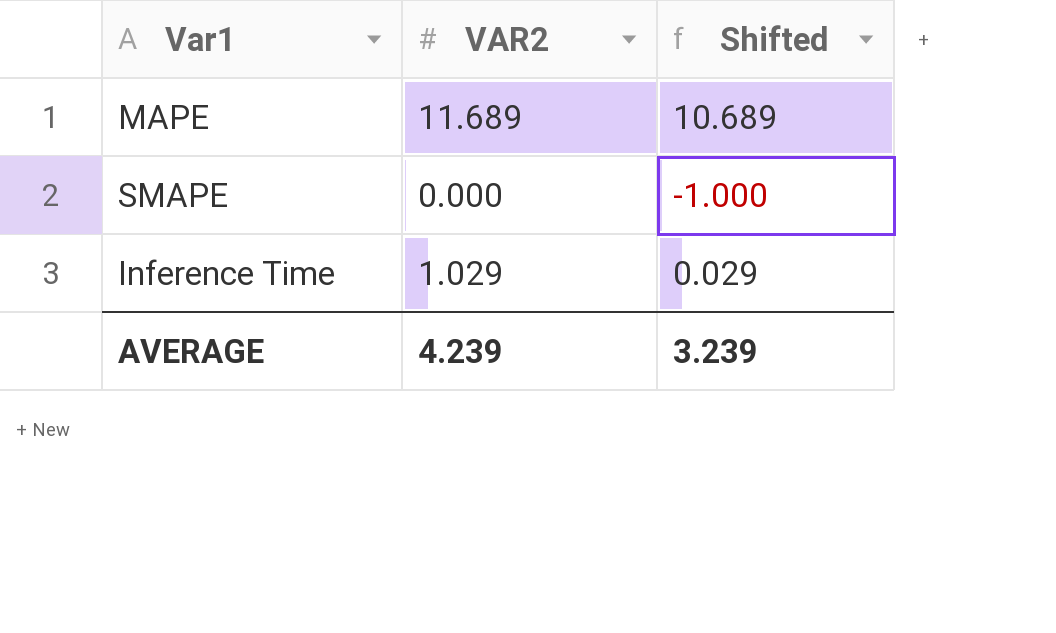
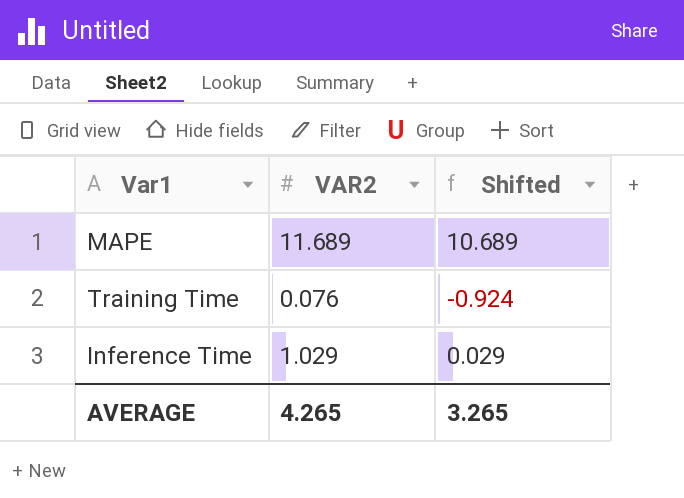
row SMAPE: 0.000 | -1.000 -> none
row Training Time: none -> 0.076 | -0.924
AVERAGE | VAR2: 4.239 -> 4.265
AVERAGE | Shifted: 3.239 -> 3.265

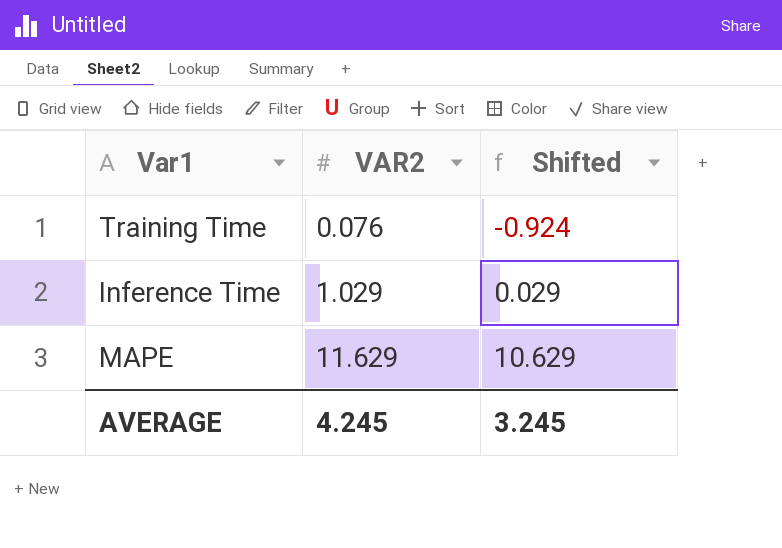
row order: none -> VAR2 ascending
MAPE | VAR2: 11.689 -> 11.629
MAPE | Shifted: 10.689 -> 10.629
AVERAGE | VAR2: 4.265 -> 4.245
AVERAGE | Shifted: 3.265 -> 3.245

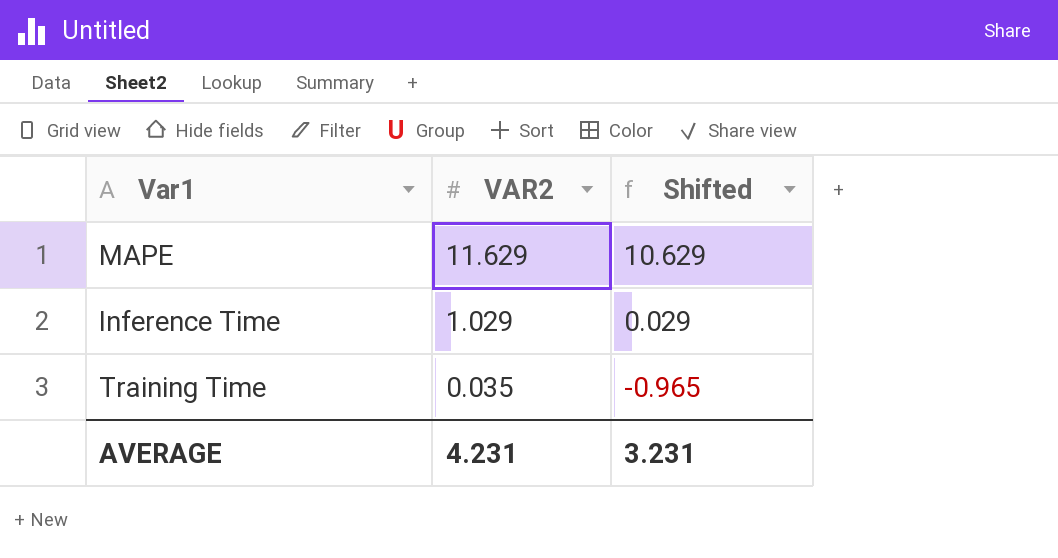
row order: VAR2 ascending -> VAR2 descending
Training Time | VAR2: 0.076 -> 0.035
Training Time | Shifted: -0.924 -> -0.965
AVERAGE | VAR2: 4.245 -> 4.231
AVERAGE | Shifted: 3.245 -> 3.231

